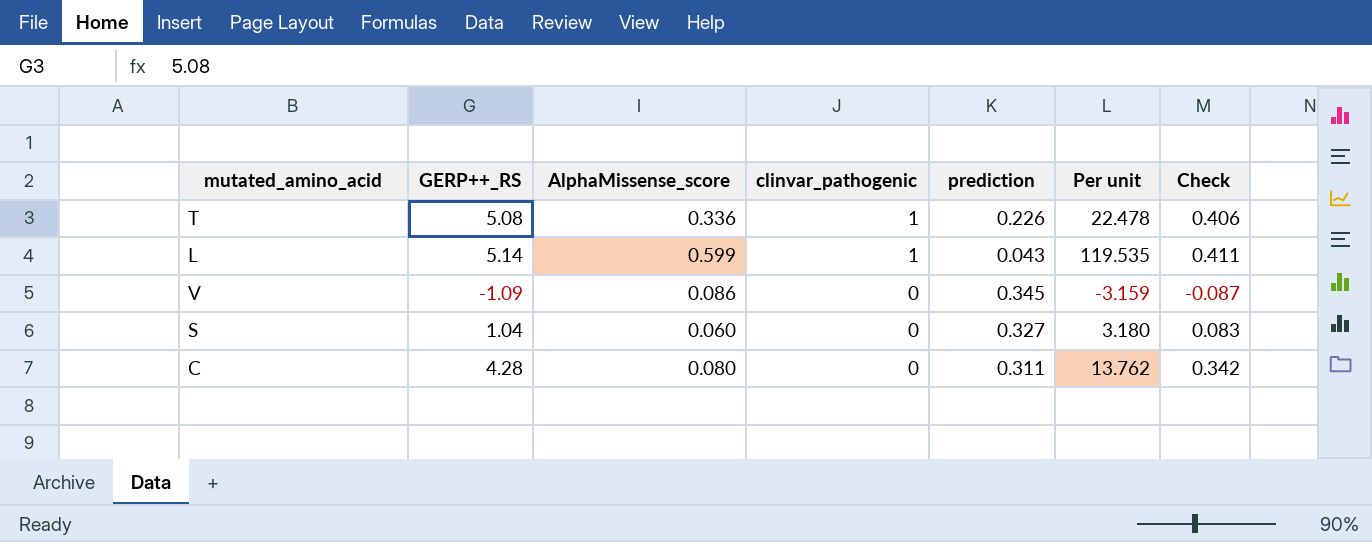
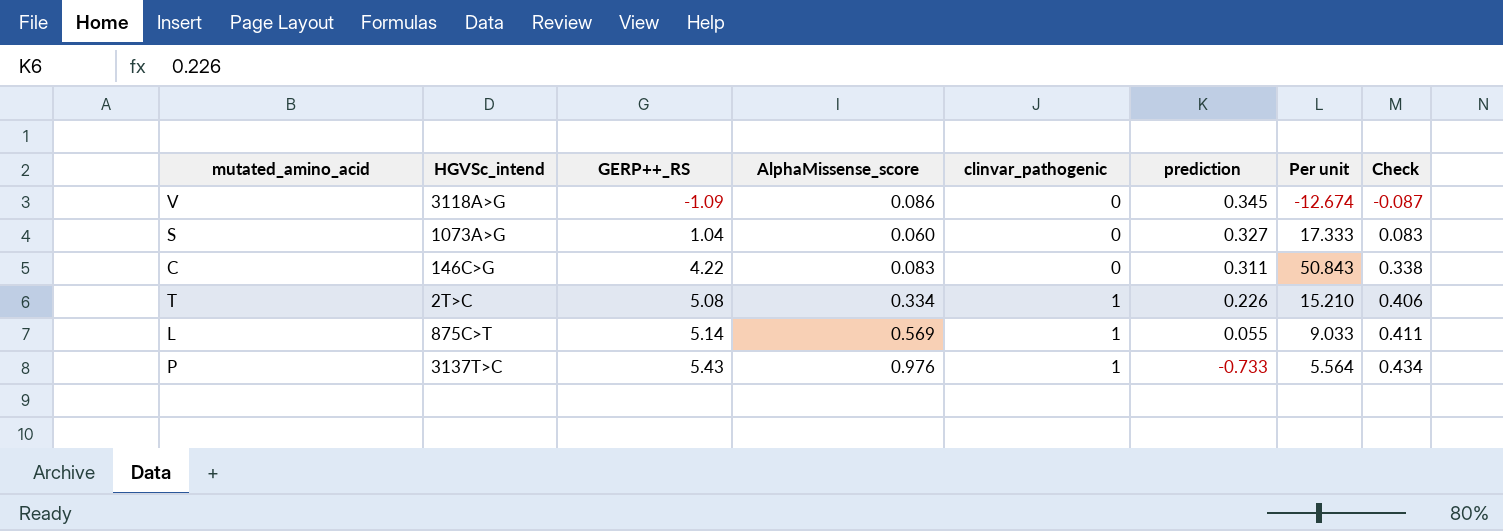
row order: clinvar_pathogenic descending -> GERP++_RS ascending
column HGVSc_intend | position: none -> 2
column Per unit | formula: [GERP++_RS] / [prediction] -> [GERP++_RS] / [AlphaMissense_score]
C | GERP++_RS: 4.28 -> 4.22
C | AlphaMissense_score: 0.080 -> 0.083
C | Check: 0.342 -> 0.338
T | AlphaMissense_score: 0.336 -> 0.334
L | AlphaMissense_score: 0.599 -> 0.569
L | prediction: 0.043 -> 0.055
row P: none -> 3137T>C | 5.43 | 0.976 | 1 | -0.733 | 5.564 | 0.434

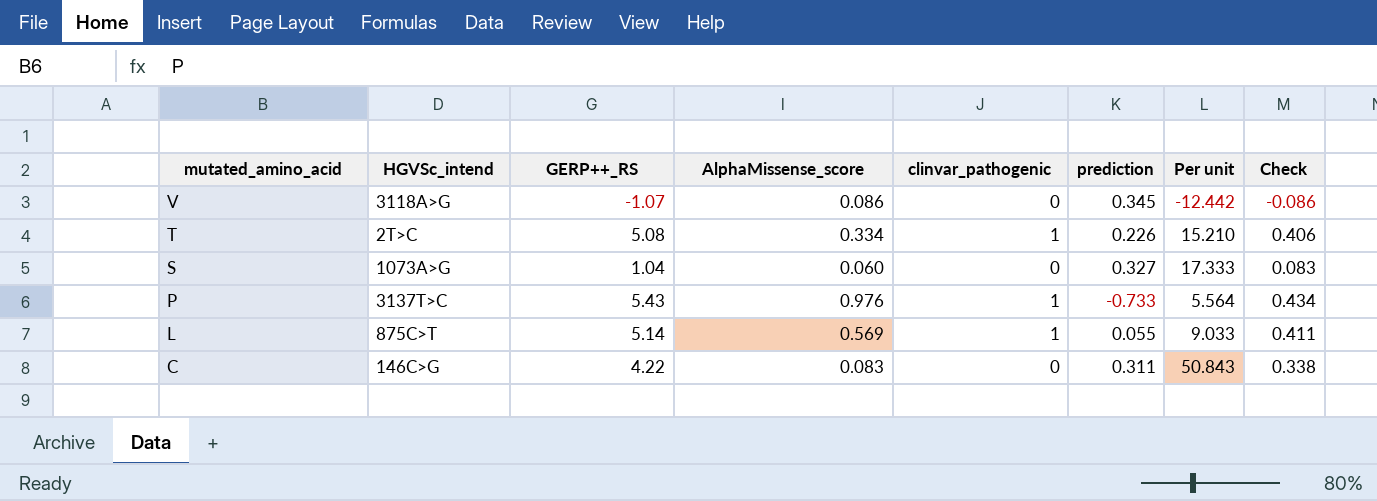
row order: GERP++_RS ascending -> mutated_amino_acid descending
V | GERP++_RS: -1.09 -> -1.07
V | Per unit: -12.674 -> -12.442
V | Check: -0.087 -> -0.086

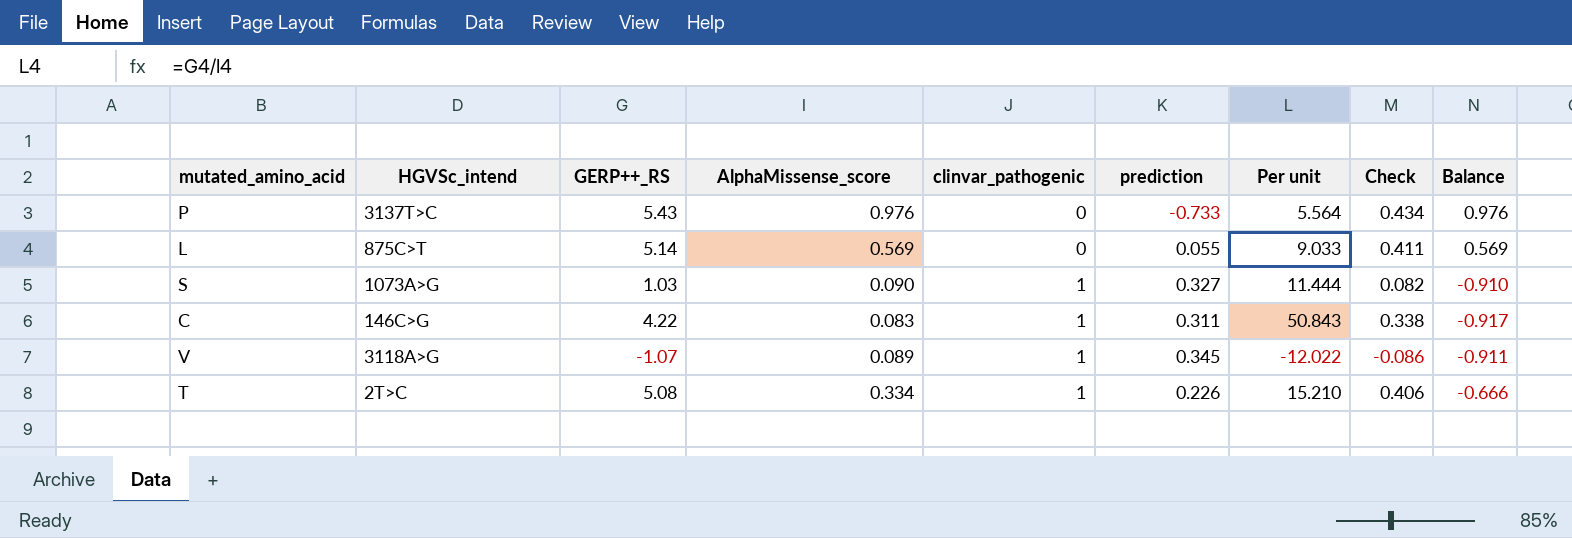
row order: mutated_amino_acid descending -> clinvar_pathogenic ascending
column Balance | formula: none -> [AlphaMissense_score] - [clinvar_pathogenic]
P | clinvar_pathogenic: 1 -> 0
L | clinvar_pathogenic: 1 -> 0
S | GERP++_RS: 1.04 -> 1.03
S | AlphaMissense_score: 0.060 -> 0.090
S | clinvar_pathogenic: 0 -> 1
S | Per unit: 17.333 -> 11.444
S | Check: 0.083 -> 0.082
C | clinvar_pathogenic: 0 -> 1
V | AlphaMissense_score: 0.086 -> 0.089
V | clinvar_pathogenic: 0 -> 1
V | Per unit: -12.442 -> -12.022

